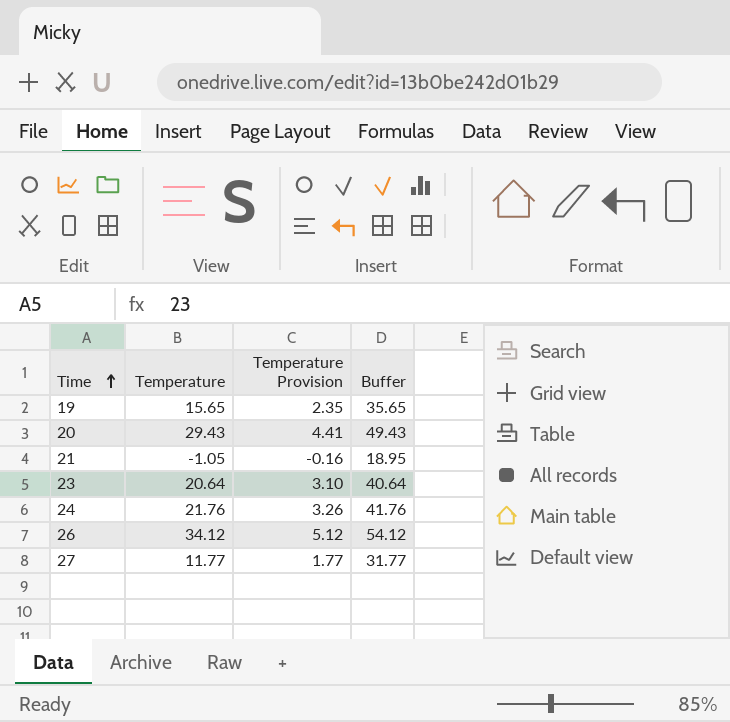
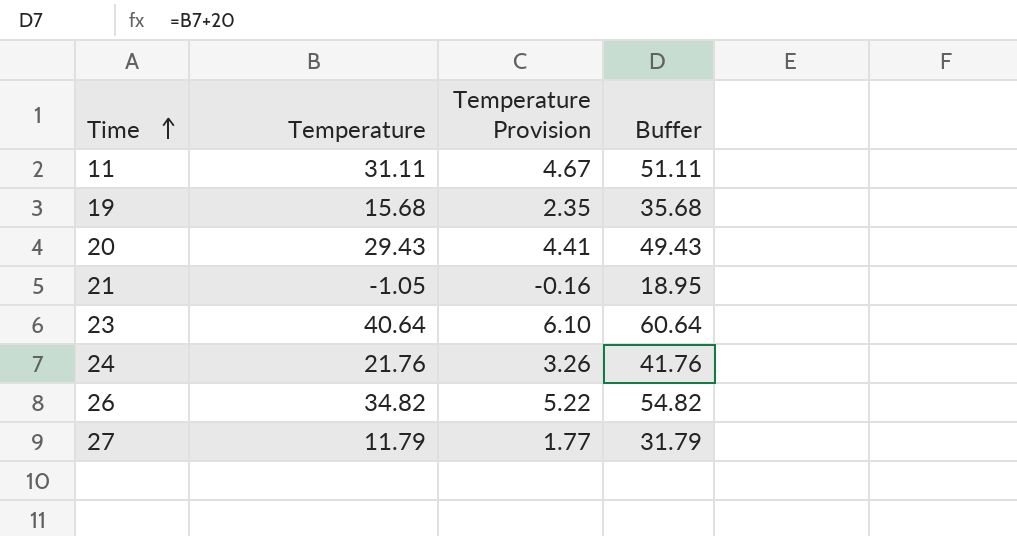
row 11: none -> 31.11 | 4.67 | 51.11
19 | Temperature: 15.65 -> 15.68
19 | Buffer: 35.65 -> 35.68
23 | Temperature: 20.64 -> 40.64
23 | Temperature Provision: 3.10 -> 6.10
23 | Buffer: 40.64 -> 60.64
26 | Temperature: 34.12 -> 34.82
26 | Temperature Provision: 5.12 -> 5.22
26 | Buffer: 54.12 -> 54.82
27 | Temperature: 11.77 -> 11.79
27 | Buffer: 31.77 -> 31.79

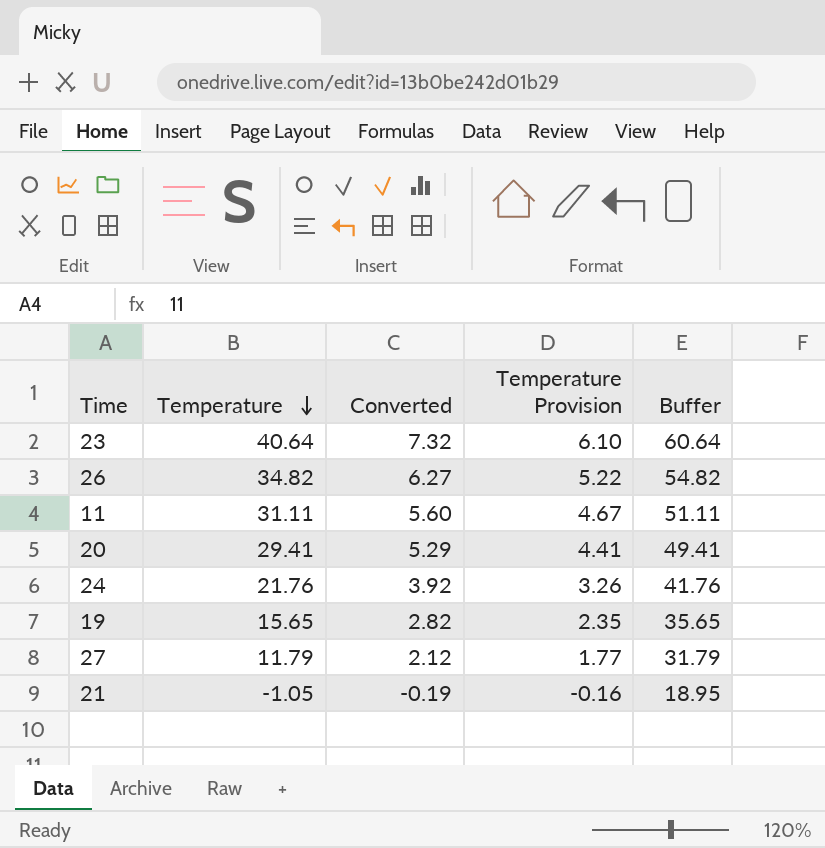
row order: Time ascending -> Temperature descending
column Converted | formula: none -> [Temperature] * 0.18
20 | Temperature: 29.43 -> 29.41
20 | Buffer: 49.43 -> 49.41
19 | Temperature: 15.68 -> 15.65
19 | Buffer: 35.68 -> 35.65

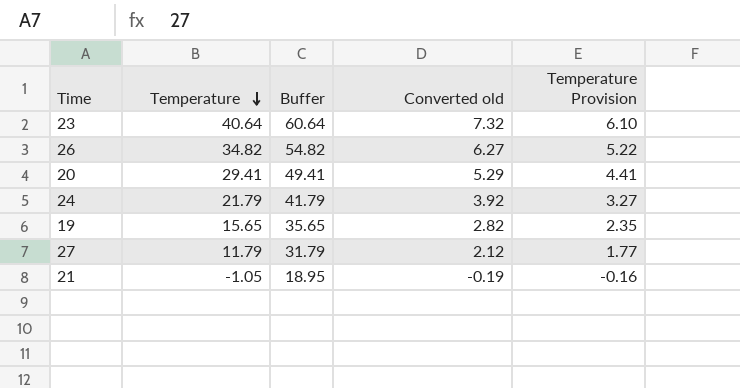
column Buffer | position: 5 -> 3
column name: Converted -> Converted old
row 11: 31.11 | 5.60 | 4.67 | 51.11 -> none
24 | Temperature: 21.76 -> 21.79
24 | Buffer: 41.76 -> 41.79
24 | Temperature Provision: 3.26 -> 3.27

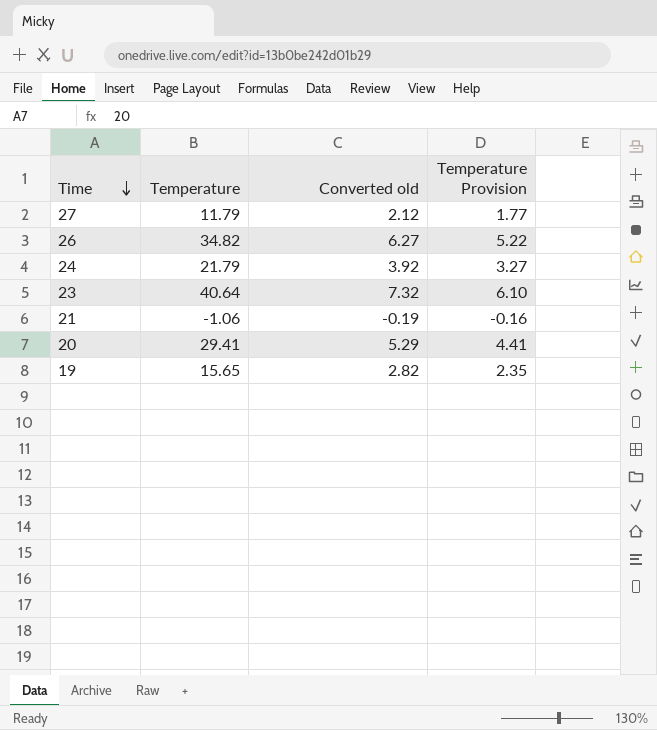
row order: Temperature descending -> Time descending
column Buffer | formula: [Temperature] + 20 -> none
21 | Temperature: -1.05 -> -1.06

